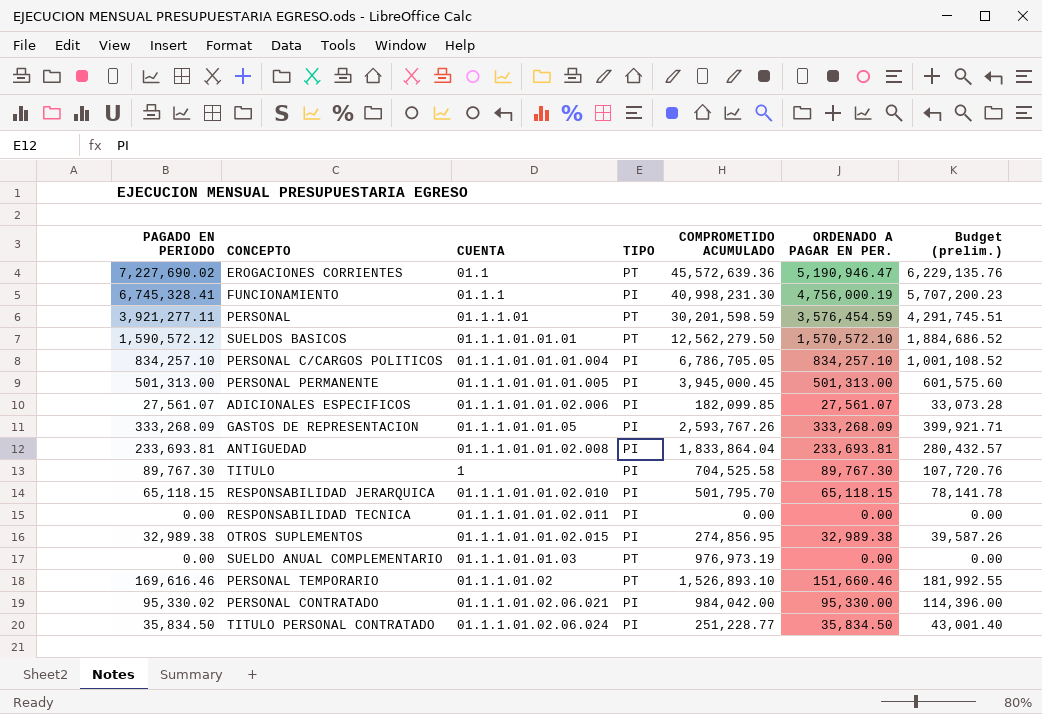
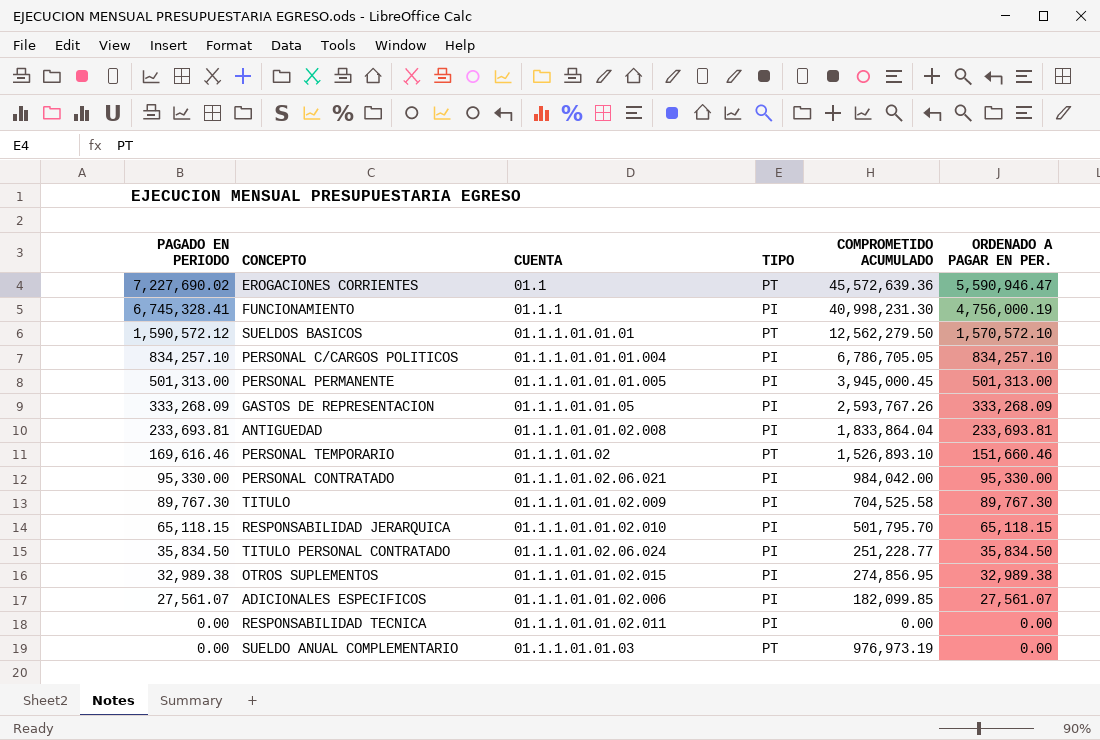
row order: none -> PAGADO EN PERIODO descending
column Budget (prelim.) | formula: [ORDENADO A PAGAR EN PER.] * 1.2 -> none
row PERSONAL: 3,921,277.11 | 01.1.1.01 | PT | 30,201,598.59 | 3,576,454.59 | 4,291,745.51 -> none
EROGACIONES CORRIENTES | ORDENADO A PAGAR EN PER.: 5,190,946.47 -> 5,590,946.47
PERSONAL CONTRATADO | PAGADO EN PERIODO: 95,330.02 -> 95,330.00
TITULO | CUENTA: 1 -> 01.1.1.01.01.02.009

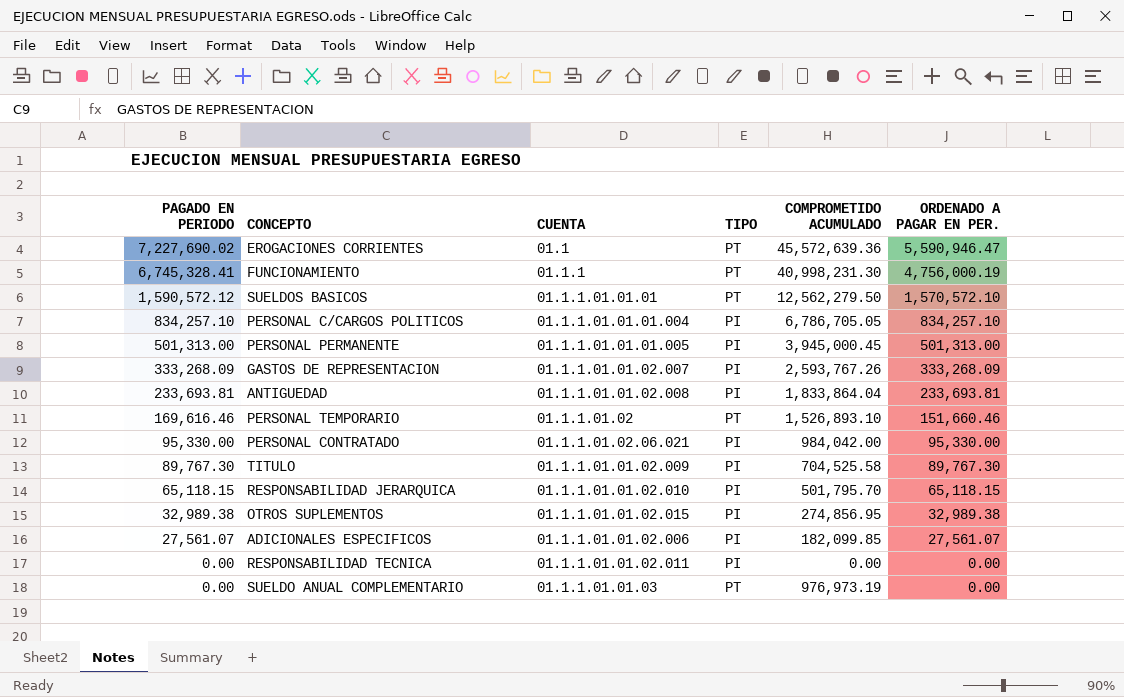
row TITULO PERSONAL CONTRATADO: 35,834.50 | 01.1.1.01.02.06.024 | PI | 251,228.77 | 35,834.50 -> none
FUNCIONAMIENTO | TIPO: PI -> PT
GASTOS DE REPRESENTACION | CUENTA: 01.1.1.01.01.05 -> 01.1.1.01.01.02.007

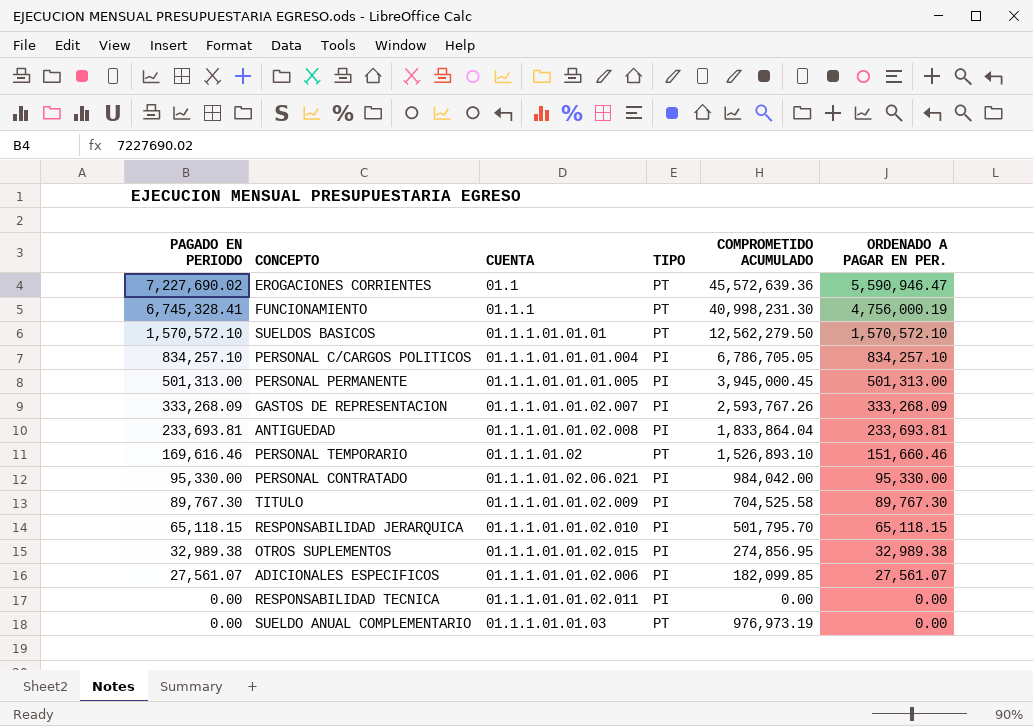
SUELDOS BASICOS | PAGADO EN PERIODO: 1,590,572.12 -> 1,570,572.10

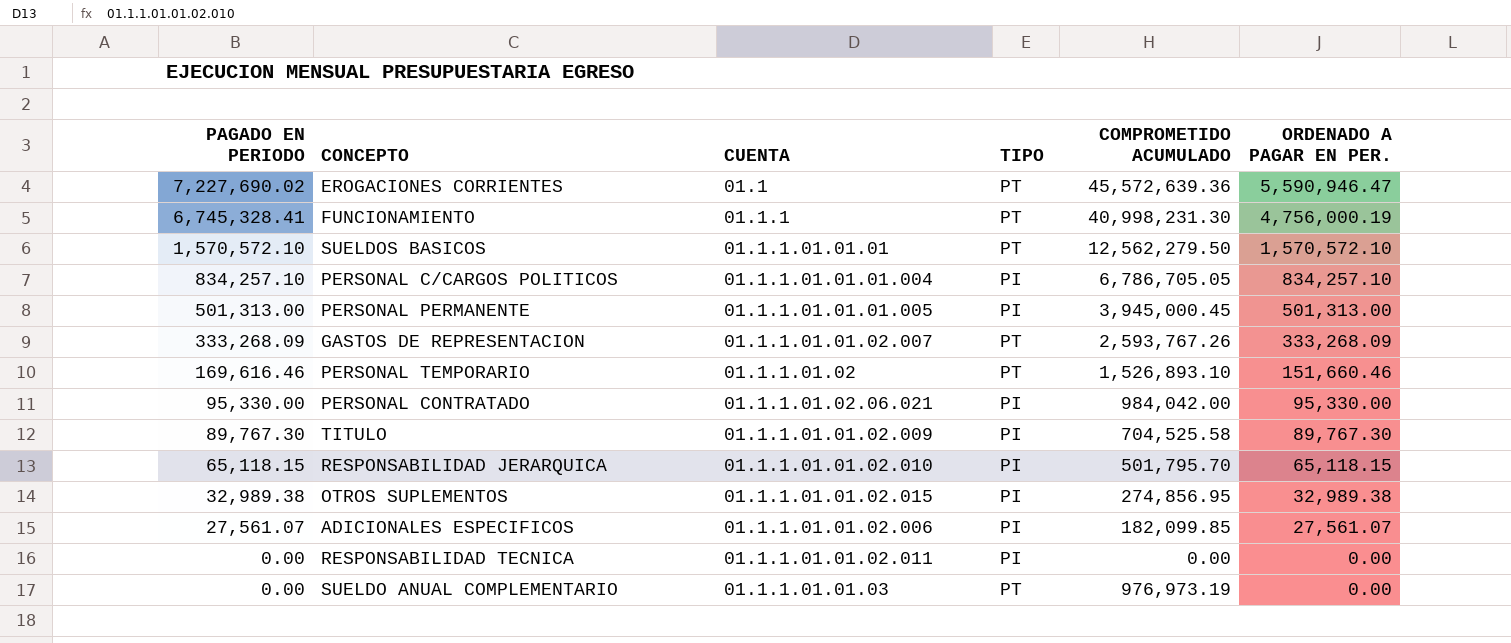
row ANTIGUEDAD: 233,693.81 | 01.1.1.01.01.02.008 | PI | 1,833,864.04 | 233,693.81 -> none
GASTOS DE REPRESENTACION | TIPO: PI -> PT

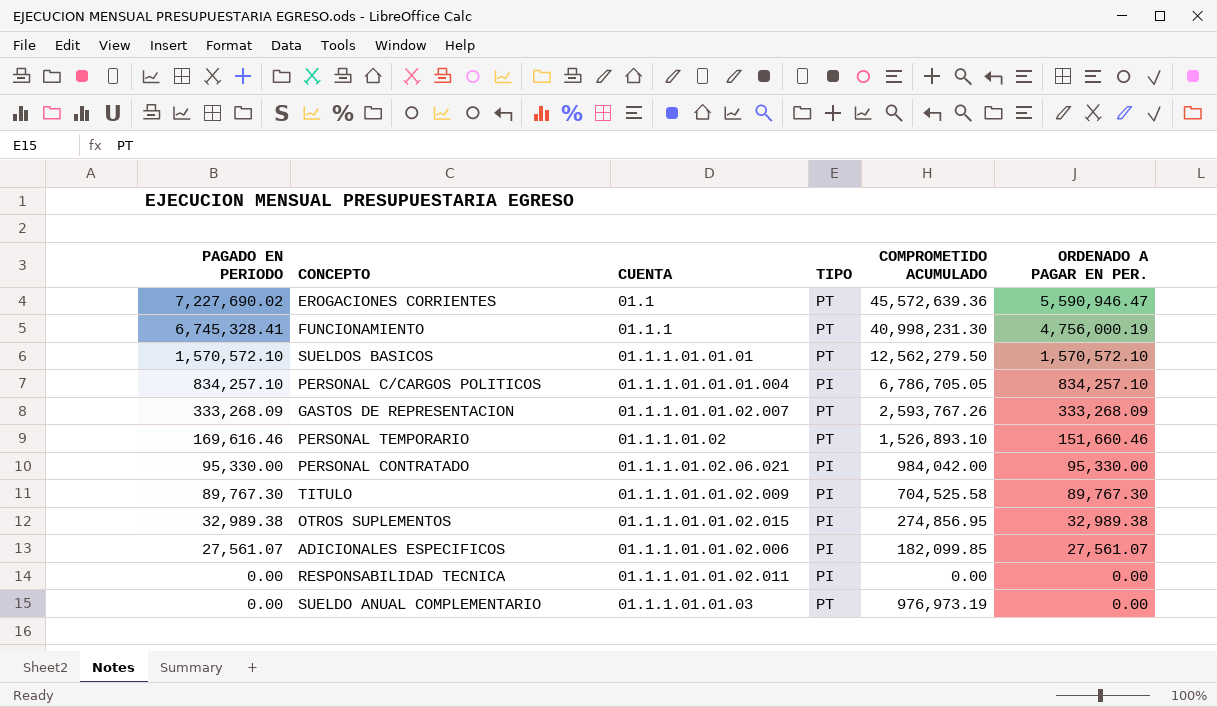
row PERSONAL PERMANENTE: 501,313.00 | 01.1.1.01.01.01.005 | PI | 3,945,000.45 | 501,313.00 -> none
row RESPONSABILIDAD JERARQUICA: 65,118.15 | 01.1.1.01.01.02.010 | PI | 501,795.70 | 65,118.15 -> none

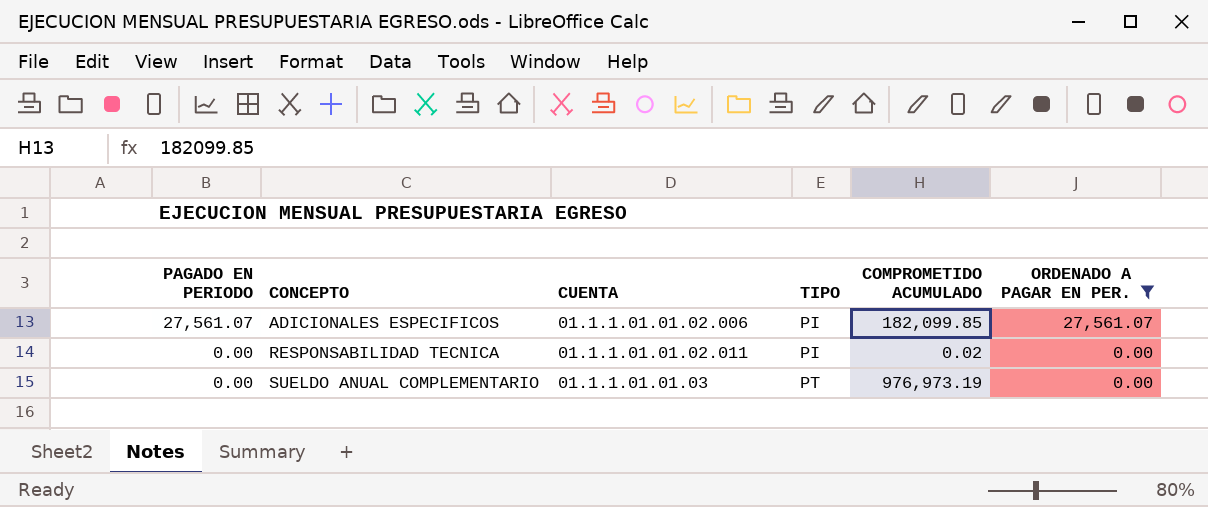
filter: none -> ORDENADO A PAGAR EN PER. <= 27,561.07
RESPONSABILIDAD TECNICA | COMPROMETIDO ACUMULADO: 0.00 -> 0.02

